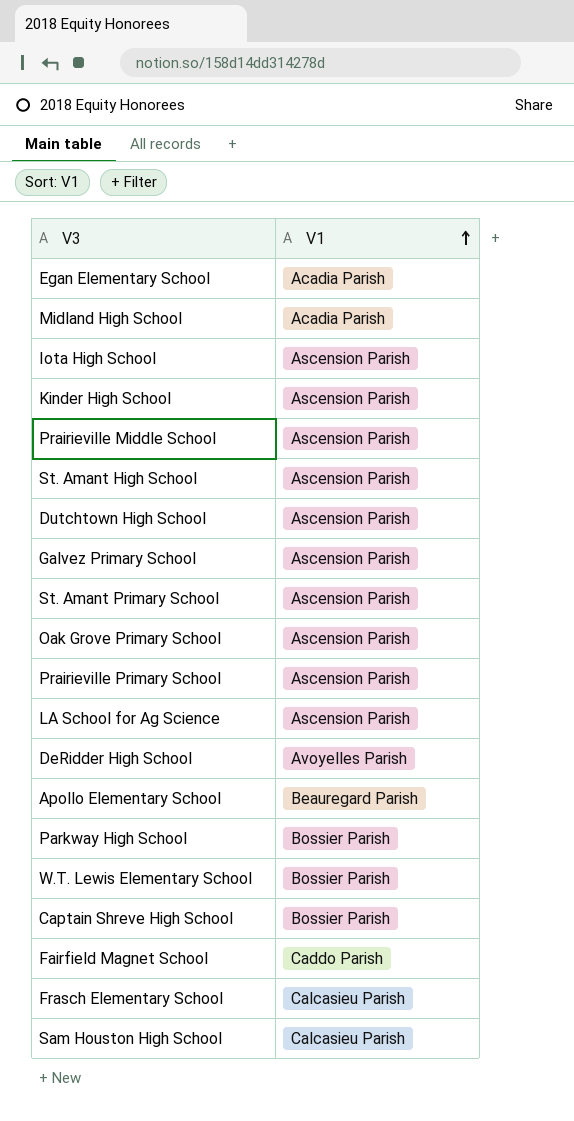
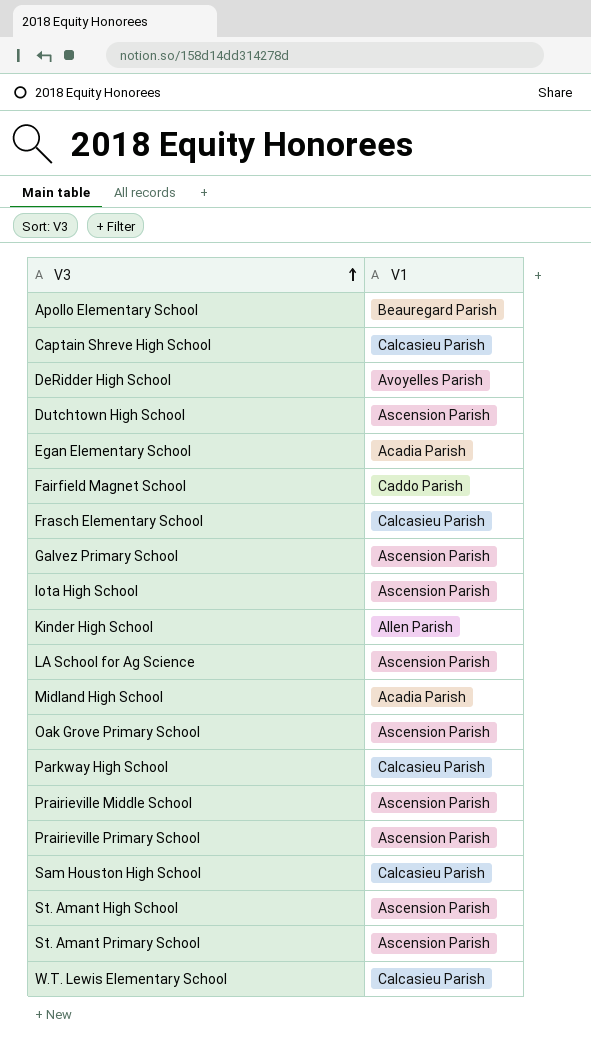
row order: V1 ascending -> V3 ascending
Captain Shreve High School | V1: Bossier Parish -> Calcasieu Parish
Kinder High School | V1: Ascension Parish -> Allen Parish
Parkway High School | V1: Bossier Parish -> Calcasieu Parish
W.T. Lewis Elementary School | V1: Bossier Parish -> Calcasieu Parish

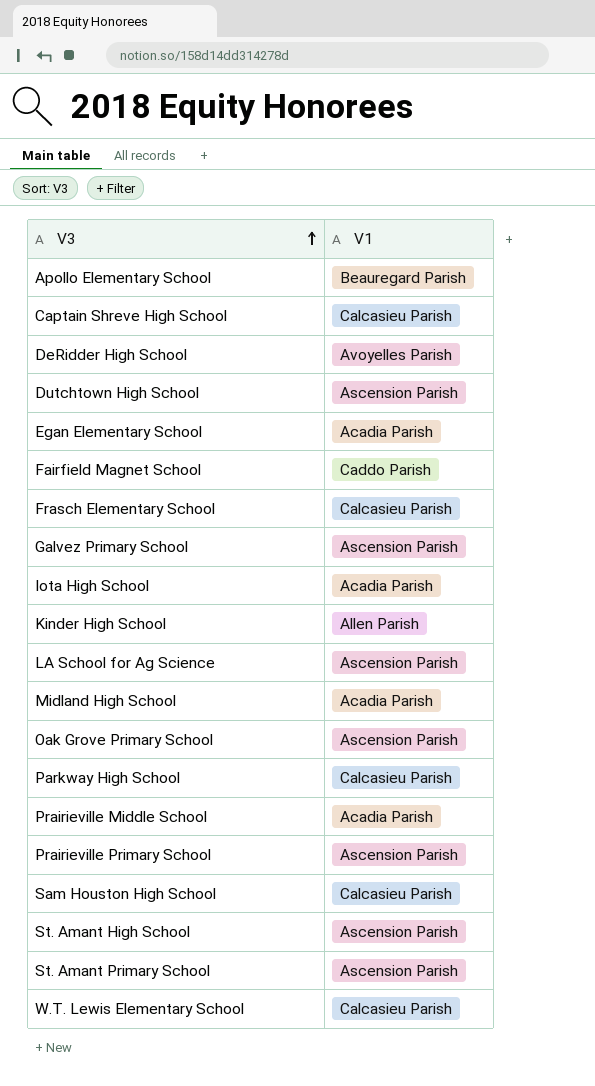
Iota High School | V1: Ascension Parish -> Acadia Parish
Prairieville Middle School | V1: Ascension Parish -> Acadia Parish

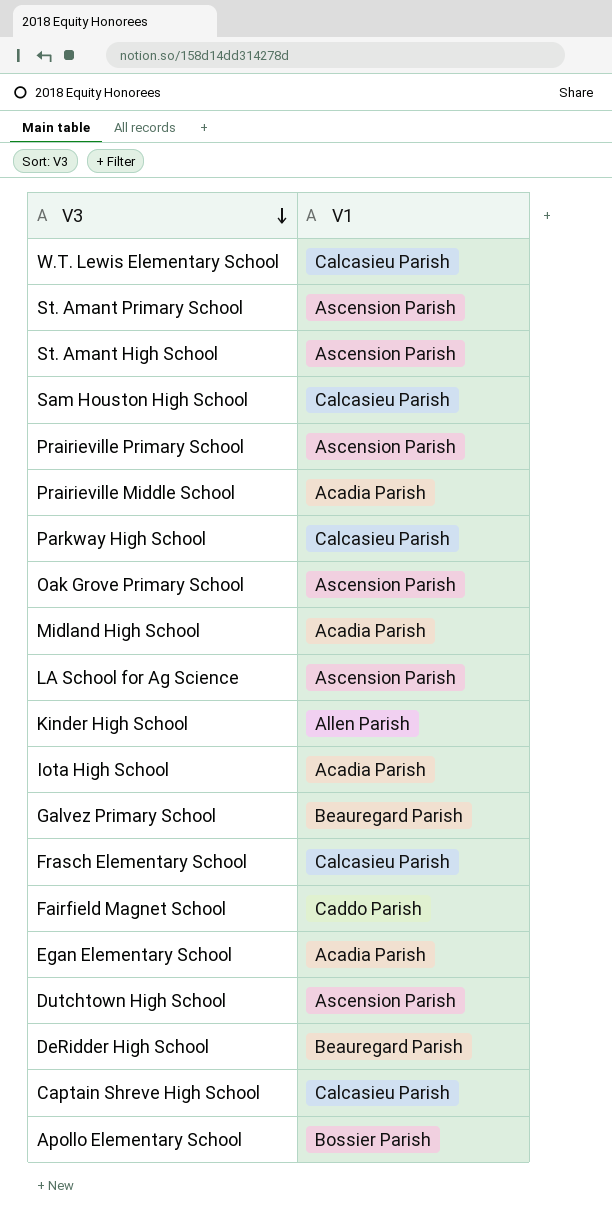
row order: V3 ascending -> V3 descending
Galvez Primary School | V1: Ascension Parish -> Beauregard Parish
DeRidder High School | V1: Avoyelles Parish -> Beauregard Parish
Apollo Elementary School | V1: Beauregard Parish -> Bossier Parish

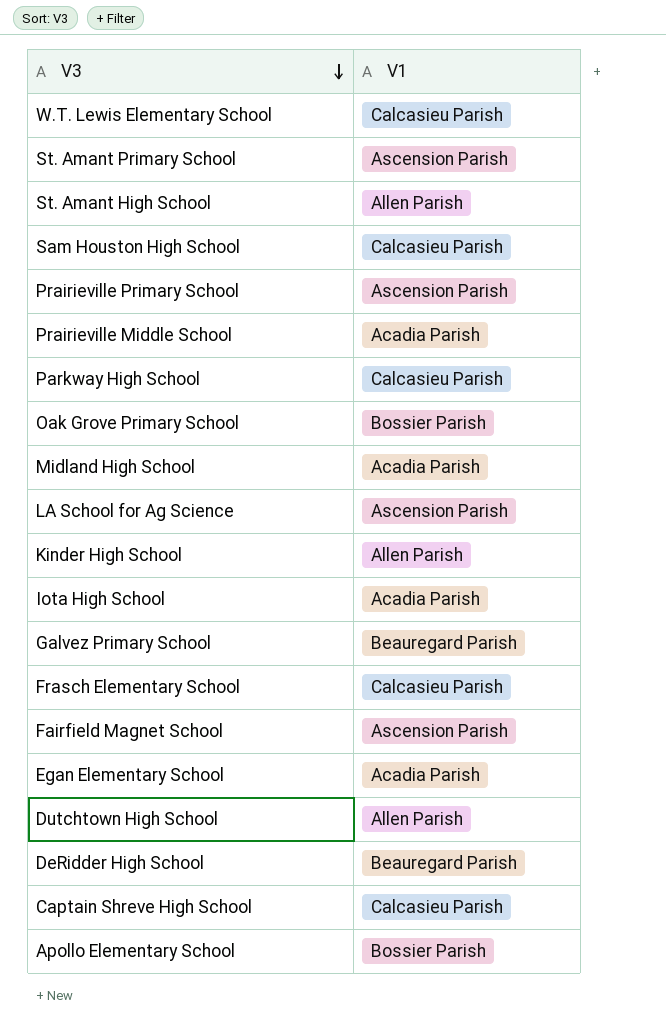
St. Amant High School | V1: Ascension Parish -> Allen Parish
Oak Grove Primary School | V1: Ascension Parish -> Bossier Parish
Fairfield Magnet School | V1: Caddo Parish -> Ascension Parish
Dutchtown High School | V1: Ascension Parish -> Allen Parish

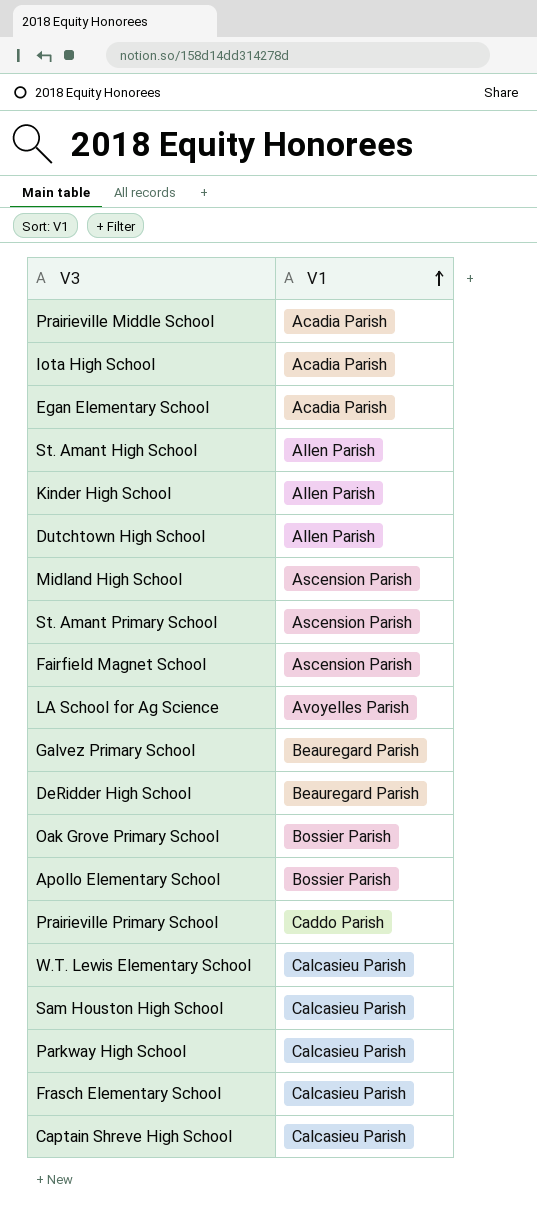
row order: V3 descending -> V1 ascending
Midland High School | V1: Acadia Parish -> Ascension Parish
LA School for Ag Science | V1: Ascension Parish -> Avoyelles Parish
Prairieville Primary School | V1: Ascension Parish -> Caddo Parish

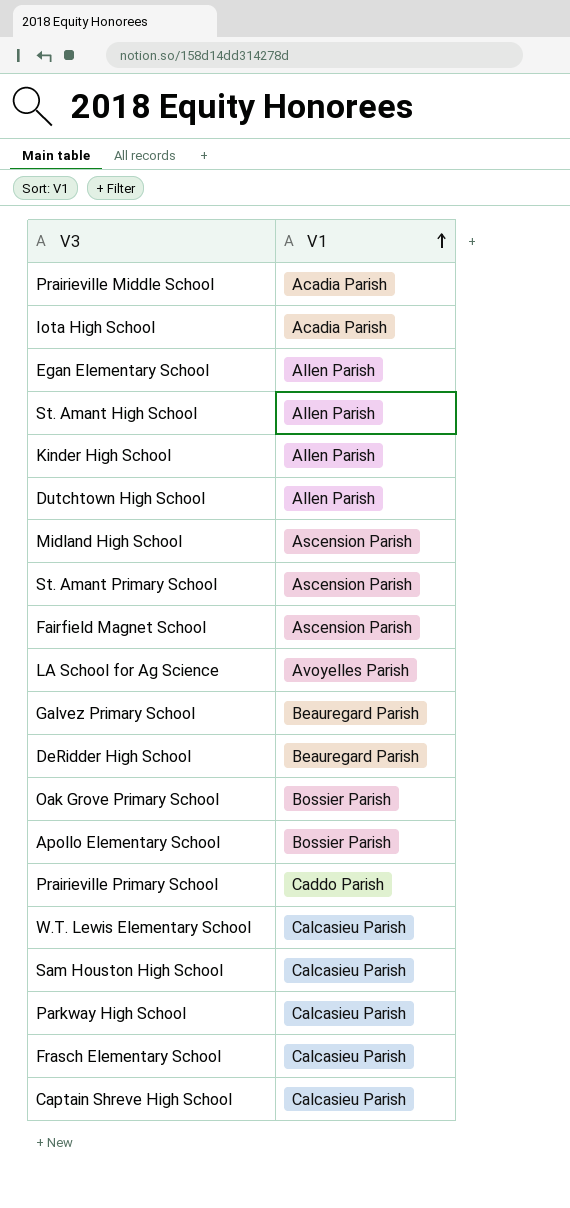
Egan Elementary School | V1: Acadia Parish -> Allen Parish

